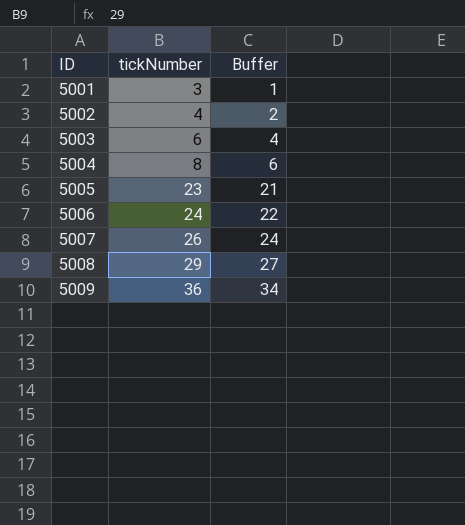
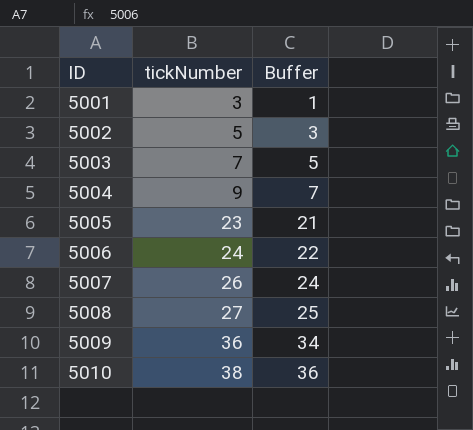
5002 | tickNumber: 4 -> 5
5002 | Buffer: 2 -> 3
5003 | tickNumber: 6 -> 7
5003 | Buffer: 4 -> 5
5004 | tickNumber: 8 -> 9
5004 | Buffer: 6 -> 7
5008 | tickNumber: 29 -> 27
5008 | Buffer: 27 -> 25
row 5010: none -> 38 | 36

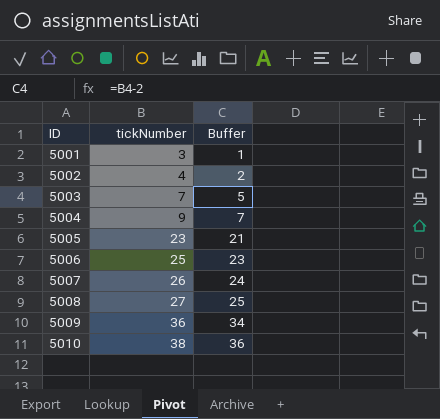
5002 | tickNumber: 5 -> 4
5002 | Buffer: 3 -> 2
5006 | tickNumber: 24 -> 25
5006 | Buffer: 22 -> 23

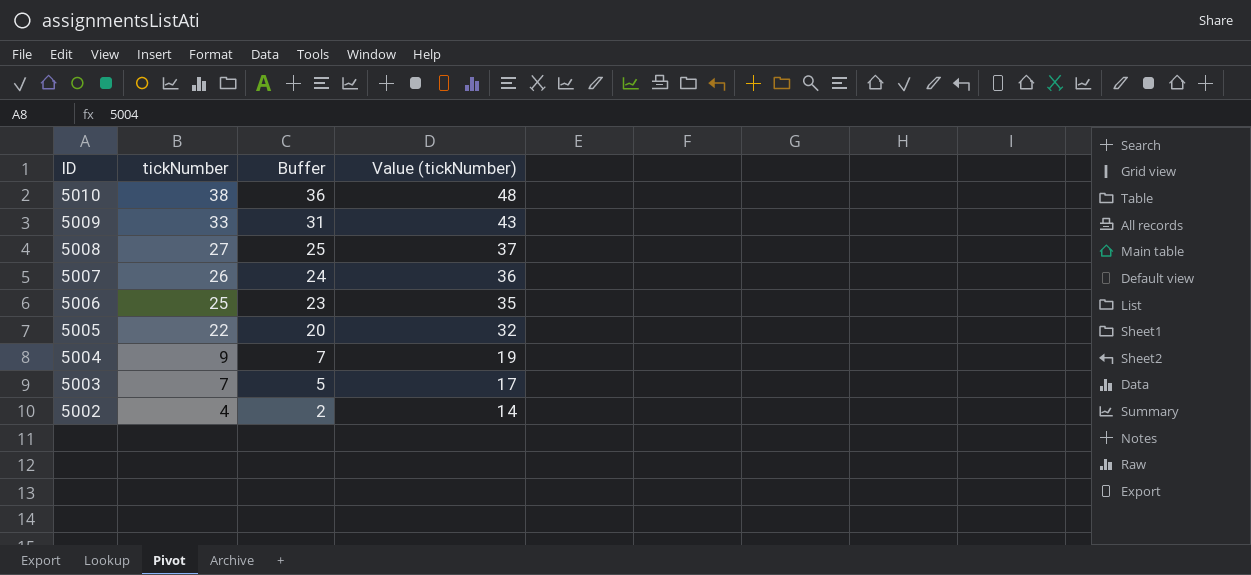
row order: ID ascending -> ID descending
column Value (tickNumber) | formula: none -> [tickNumber] + 10
row 5001: 3 | 1 -> none
5009 | tickNumber: 36 -> 33
5009 | Buffer: 34 -> 31
5005 | tickNumber: 23 -> 22
5005 | Buffer: 21 -> 20

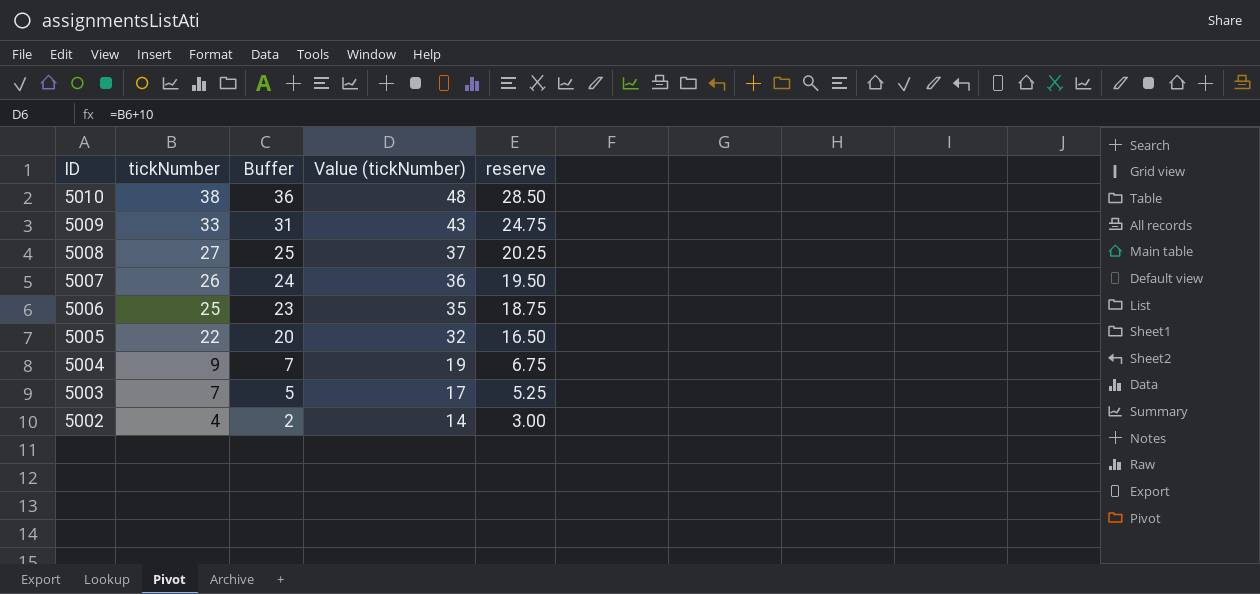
column reserve | formula: none -> [tickNumber] * 0.75

